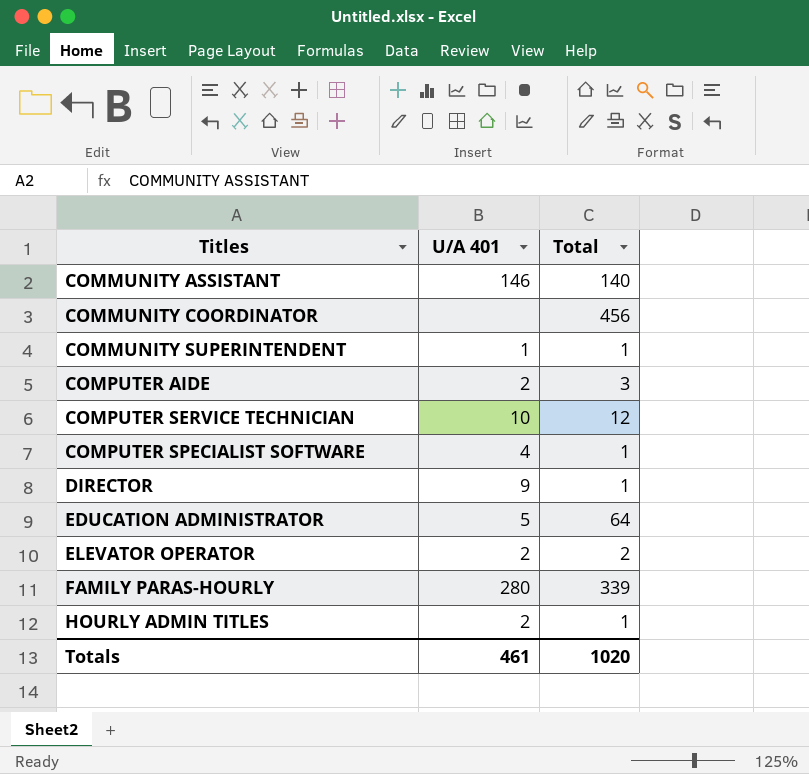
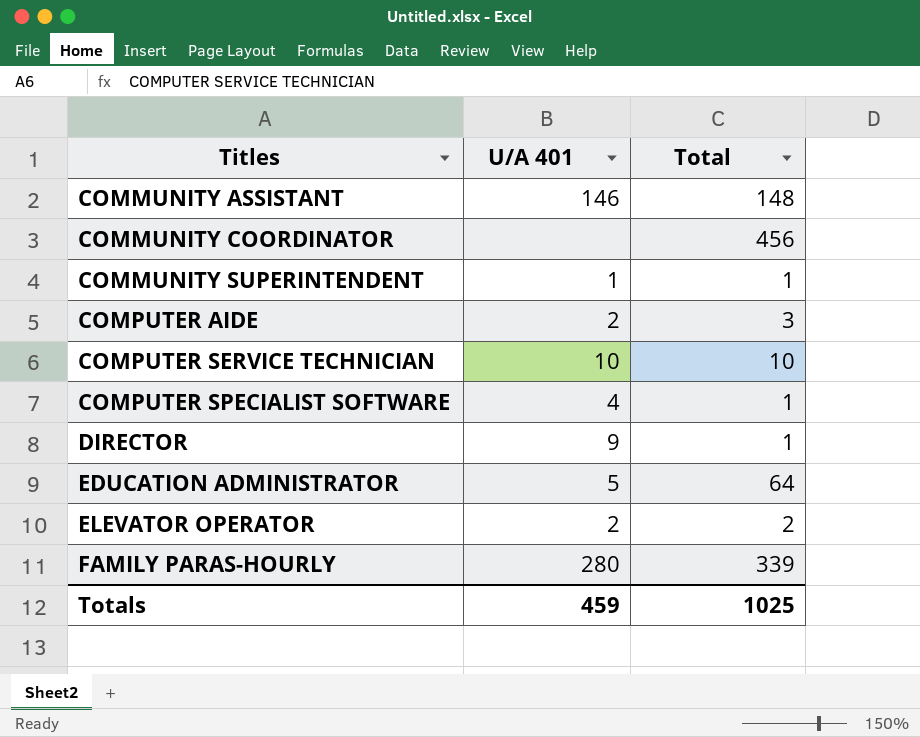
row HOURLY ADMIN TITLES: 2 | 1 -> none
COMMUNITY ASSISTANT | Total: 140 -> 148
COMPUTER SERVICE TECHNICIAN | Total: 12 -> 10
Totals | U/A 401: 461 -> 459
Totals | Total: 1020 -> 1025

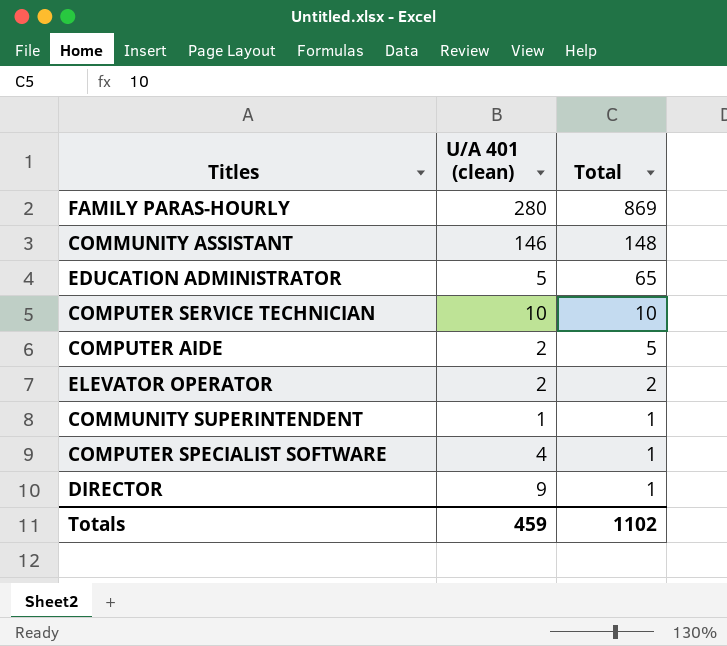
row order: Titles ascending -> Total descending
column name: U/A 401 -> U/A 401 (clean)
row COMMUNITY COORDINATOR: none | 456 -> none
FAMILY PARAS-HOURLY | Total: 339 -> 869
EDUCATION ADMINISTRATOR | Total: 64 -> 65
COMPUTER AIDE | Total: 3 -> 5
Totals | Total: 1025 -> 1102

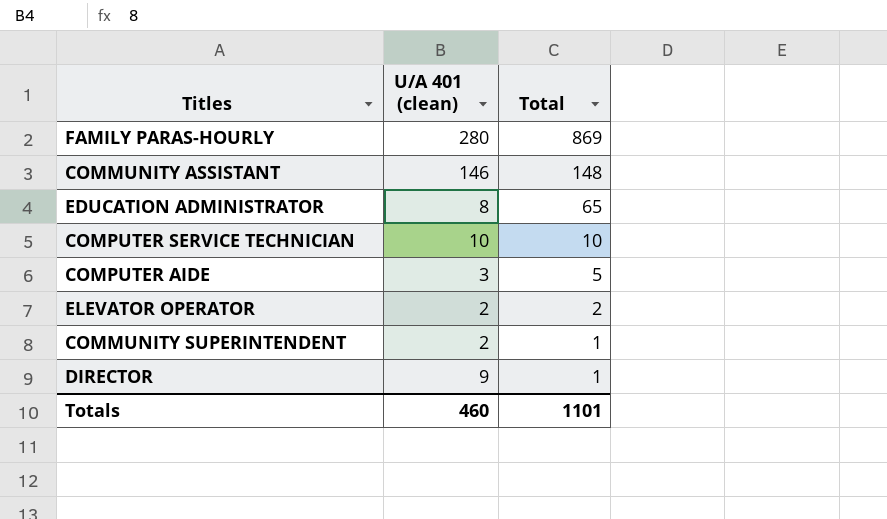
row COMPUTER SPECIALIST SOFTWARE: 4 | 1 -> none
EDUCATION ADMINISTRATOR | U/A 401 (clean): 5 -> 8
COMPUTER AIDE | U/A 401 (clean): 2 -> 3
COMMUNITY SUPERINTENDENT | U/A 401 (clean): 1 -> 2
Totals | U/A 401 (clean): 459 -> 460
Totals | Total: 1102 -> 1101

